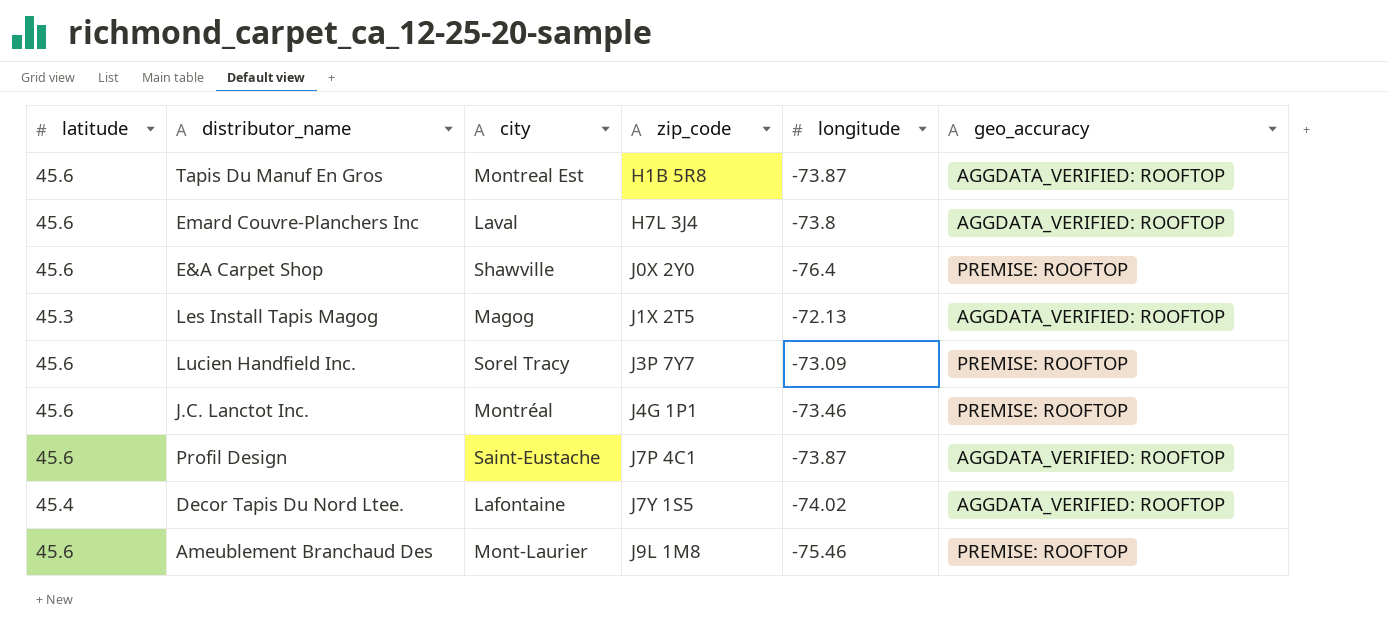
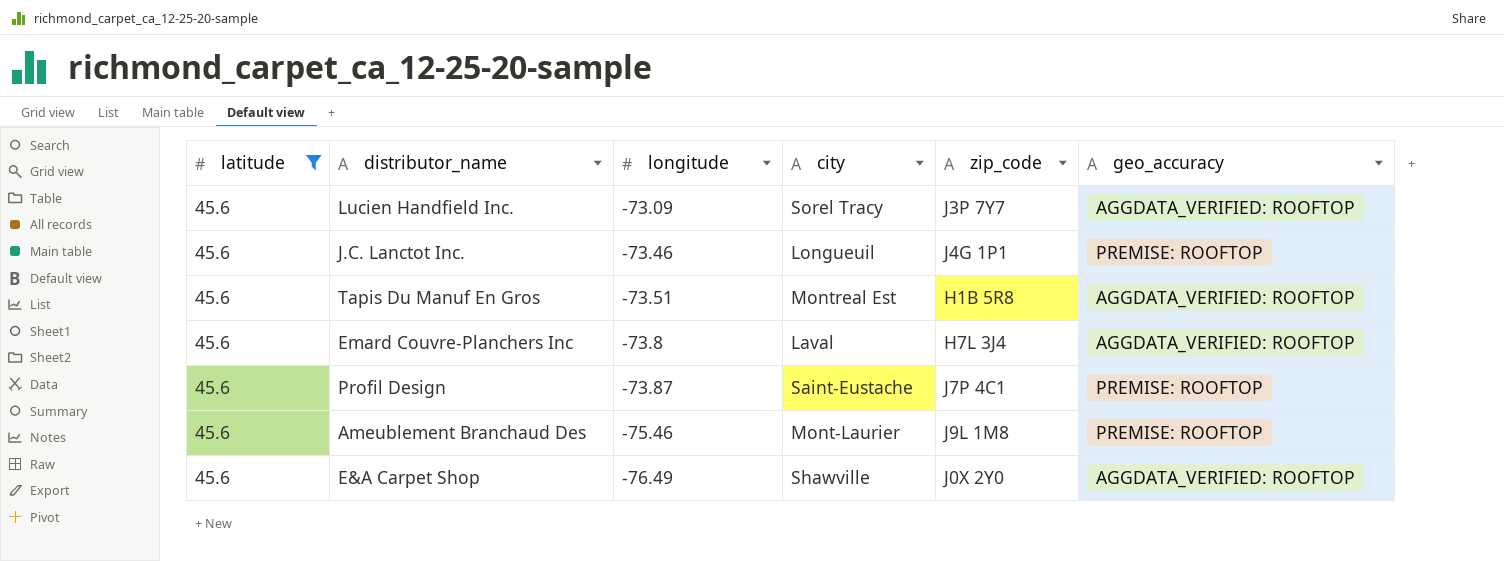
filter: none -> latitude = 45.6
row order: zip_code ascending -> longitude descending
column longitude | position: 5 -> 3
Lucien Handfield Inc. | geo_accuracy: PREMISE: ROOFTOP -> AGGDATA_VERIFIED: ROOFTOP
J.C. Lanctot Inc. | city: Montréal -> Longueuil
Tapis Du Manuf En Gros | longitude: -73.87 -> -73.51
Profil Design | geo_accuracy: AGGDATA_VERIFIED: ROOFTOP -> PREMISE: ROOFTOP
E&A Carpet Shop | longitude: -76.4 -> -76.49
E&A Carpet Shop | geo_accuracy: PREMISE: ROOFTOP -> AGGDATA_VERIFIED: ROOFTOP

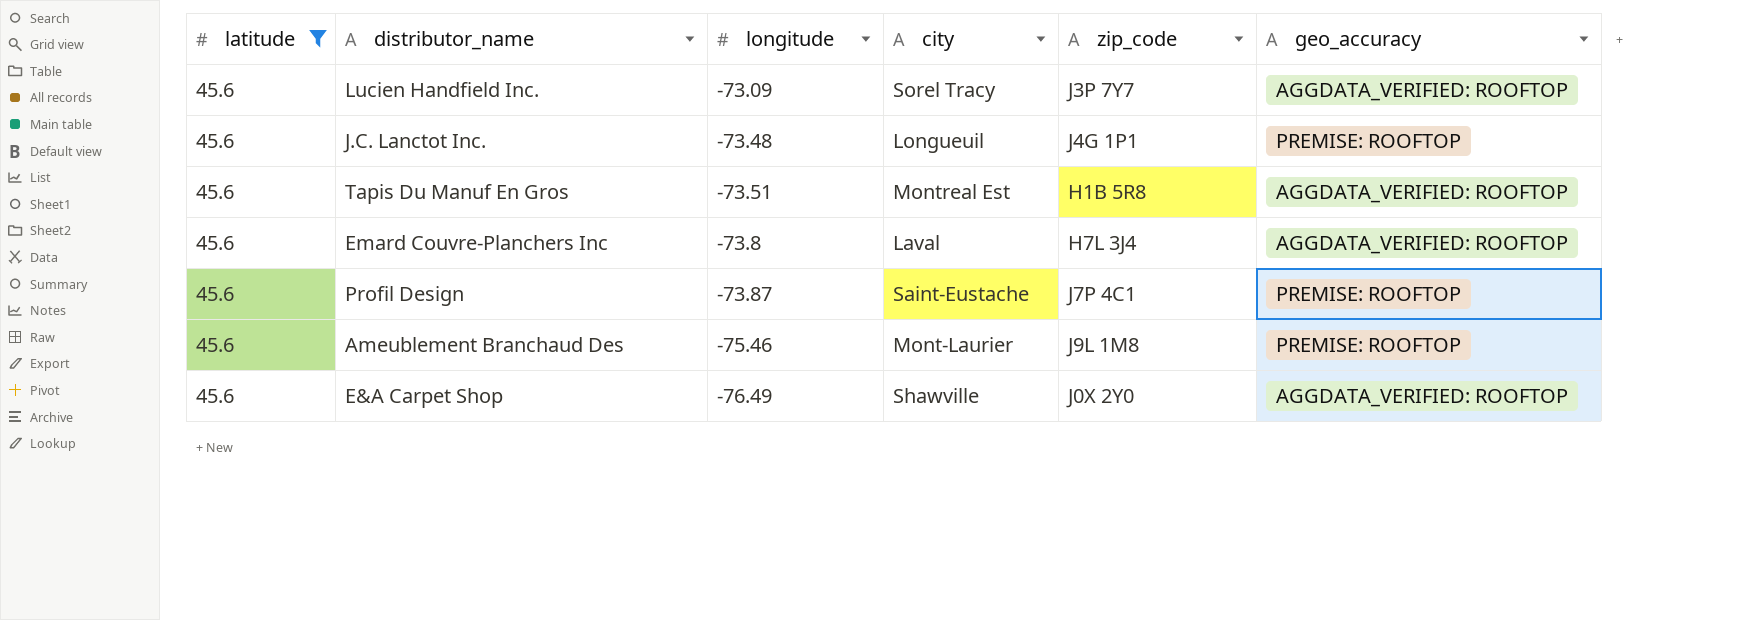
J.C. Lanctot Inc. | longitude: -73.46 -> -73.48

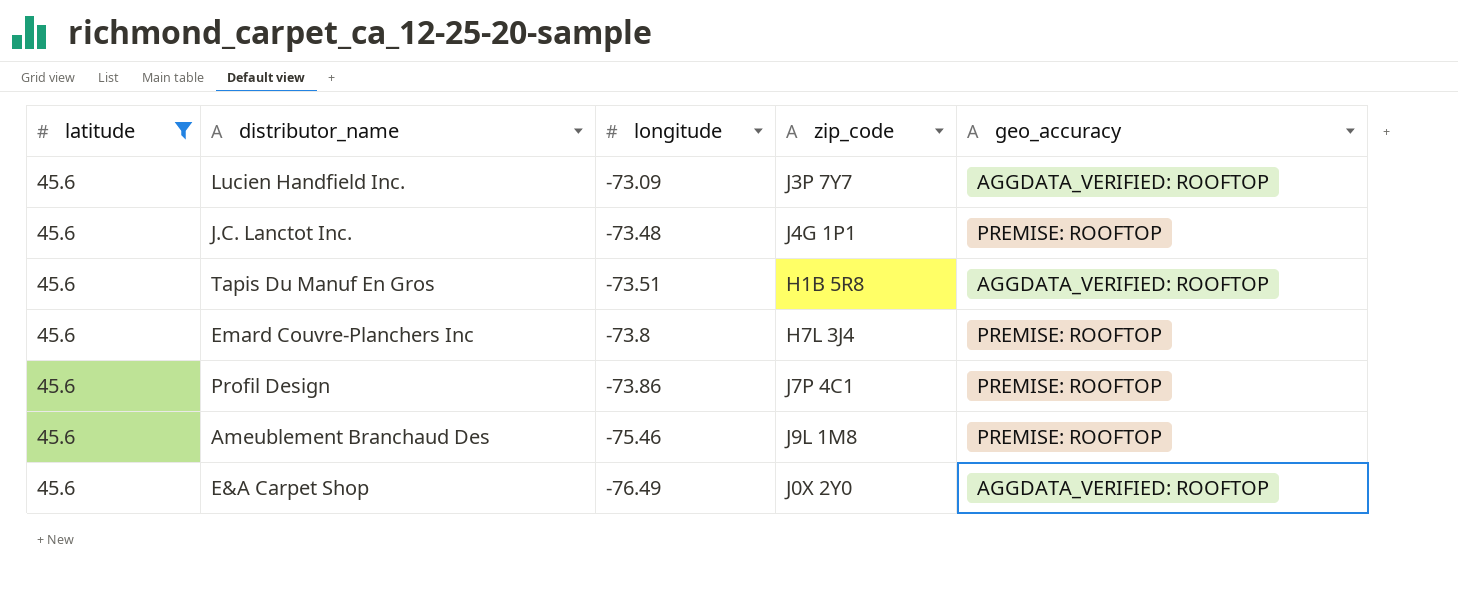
column city | position: 4 -> none
Emard Couvre-Planchers Inc | geo_accuracy: AGGDATA_VERIFIED: ROOFTOP -> PREMISE: ROOFTOP
Profil Design | longitude: -73.87 -> -73.86

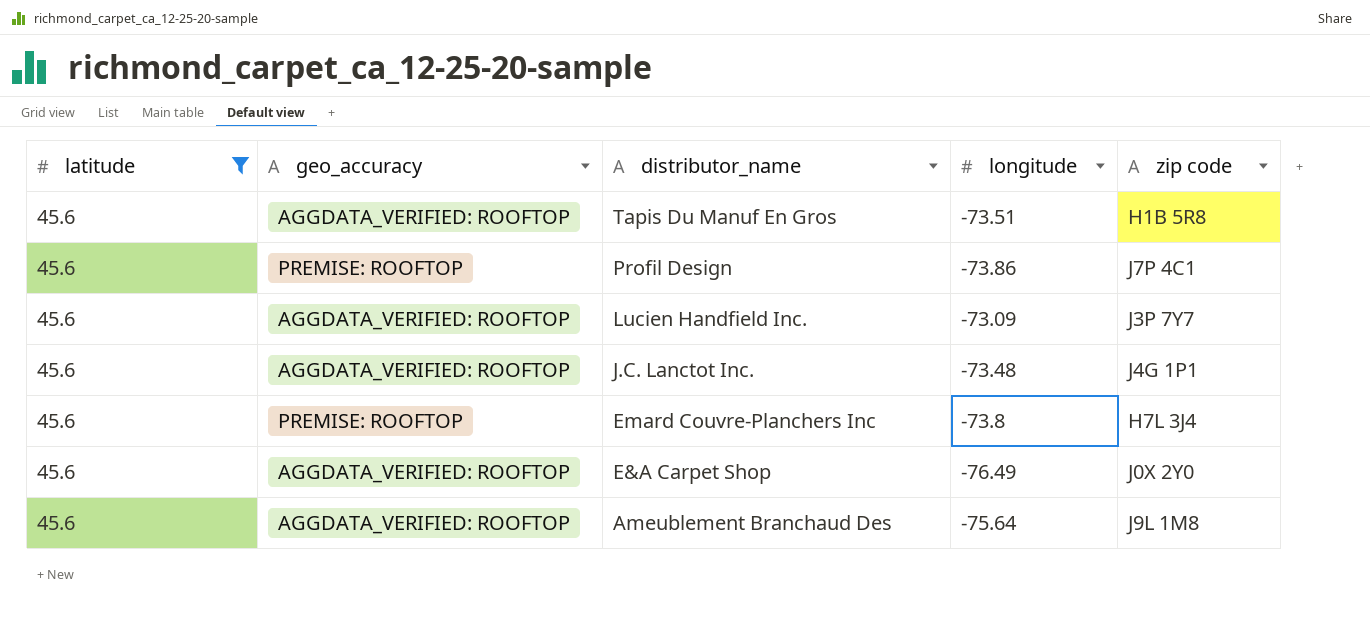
row order: longitude descending -> distributor_name descending
column geo_accuracy | position: 5 -> 2
column name: zip_code -> zip code
J.C. Lanctot Inc. | geo_accuracy: PREMISE: ROOFTOP -> AGGDATA_VERIFIED: ROOFTOP
Ameublement Branchaud Des | geo_accuracy: PREMISE: ROOFTOP -> AGGDATA_VERIFIED: ROOFTOP
Ameublement Branchaud Des | longitude: -75.46 -> -75.64

